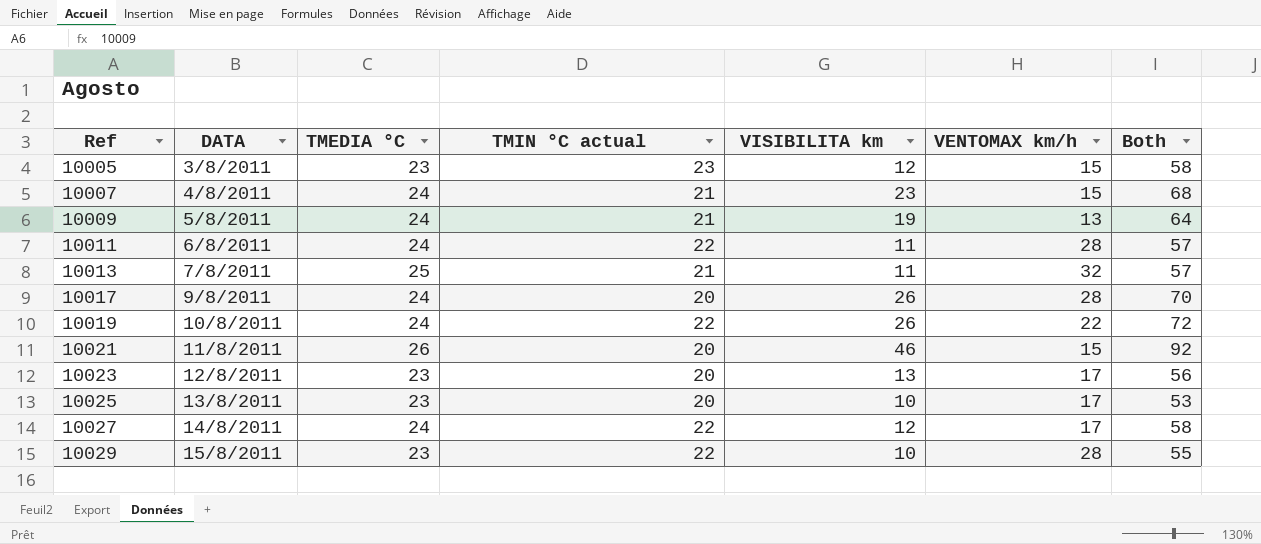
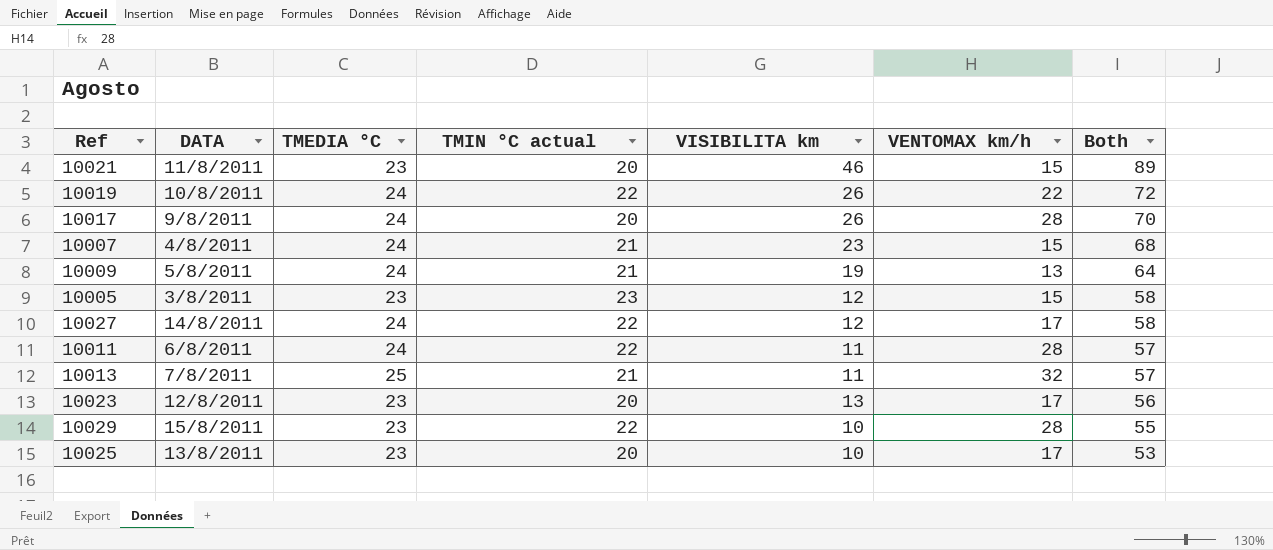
row order: Ref ascending -> Both descending
10021 | TMEDIA °C: 26 -> 23
10021 | Both: 92 -> 89

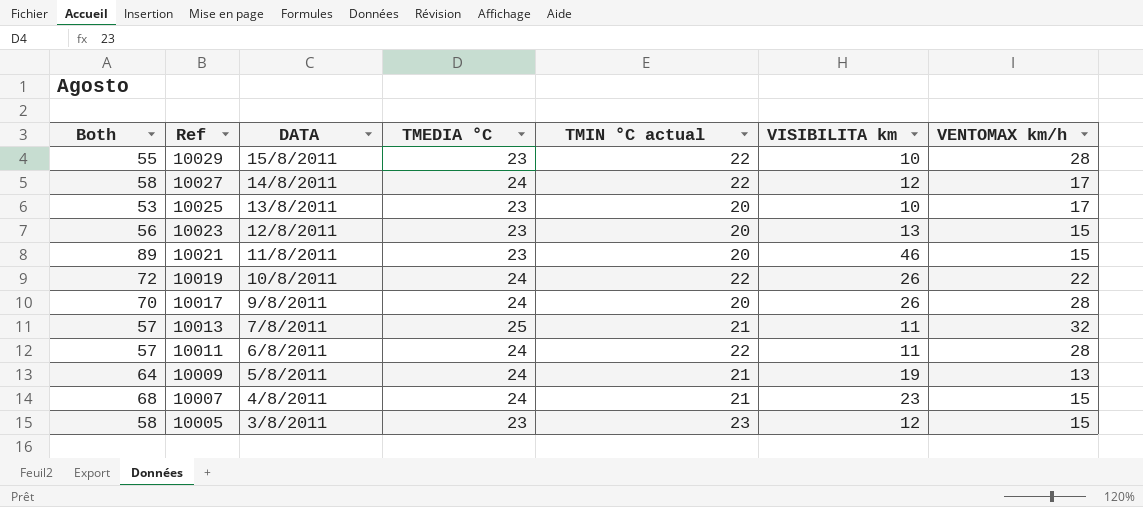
row order: Both descending -> Ref descending
column Both | position: 7 -> 1
10023 | VENTOMAX km/h: 17 -> 15

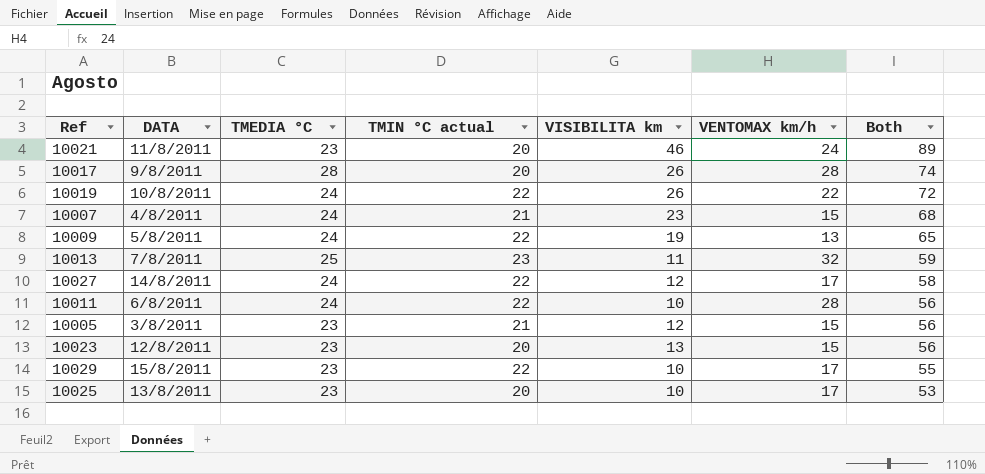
row order: Ref descending -> Both descending
column Both | position: 1 -> 7
10021 | VENTOMAX km/h: 15 -> 24
10017 | TMEDIA °C: 24 -> 28
10017 | Both: 70 -> 74
10009 | TMIN °C actual: 21 -> 22
10009 | Both: 64 -> 65
10013 | TMIN °C actual: 21 -> 23
10013 | Both: 57 -> 59
10011 | VISIBILITA km: 11 -> 10
10011 | Both: 57 -> 56
10005 | TMIN °C actual: 23 -> 21
10005 | Both: 58 -> 56
10029 | VENTOMAX km/h: 28 -> 17

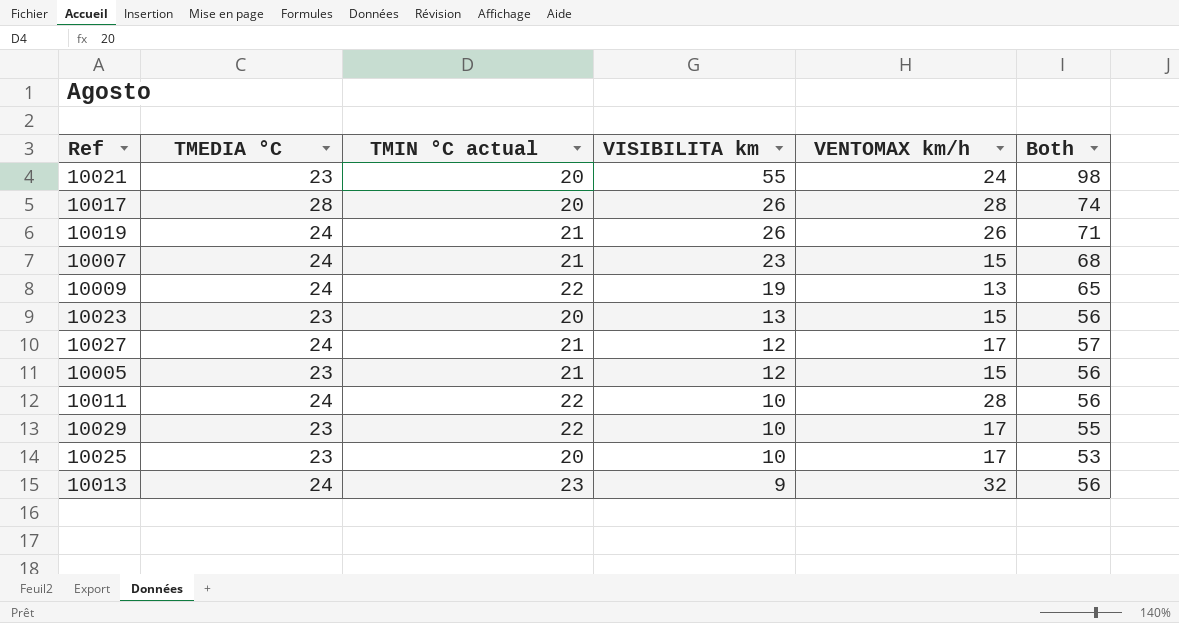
row order: Both descending -> VISIBILITA km descending
column DATA | position: 2 -> none
10021 | VISIBILITA km: 46 -> 55
10021 | Both: 89 -> 98
10019 | TMIN °C actual: 22 -> 21
10019 | VENTOMAX km/h: 22 -> 26
10019 | Both: 72 -> 71
10027 | TMIN °C actual: 22 -> 21
10027 | Both: 58 -> 57
10013 | TMEDIA °C: 25 -> 24
10013 | VISIBILITA km: 11 -> 9
10013 | Both: 59 -> 56

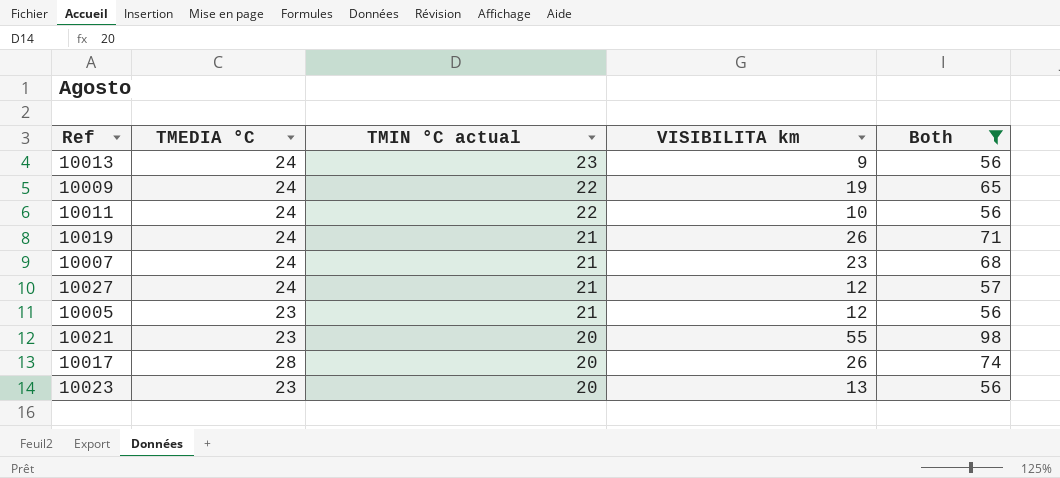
filter: none -> Both >= 56
row order: VISIBILITA km descending -> TMIN °C actual descending
column VENTOMAX km/h | position: 5 -> none

